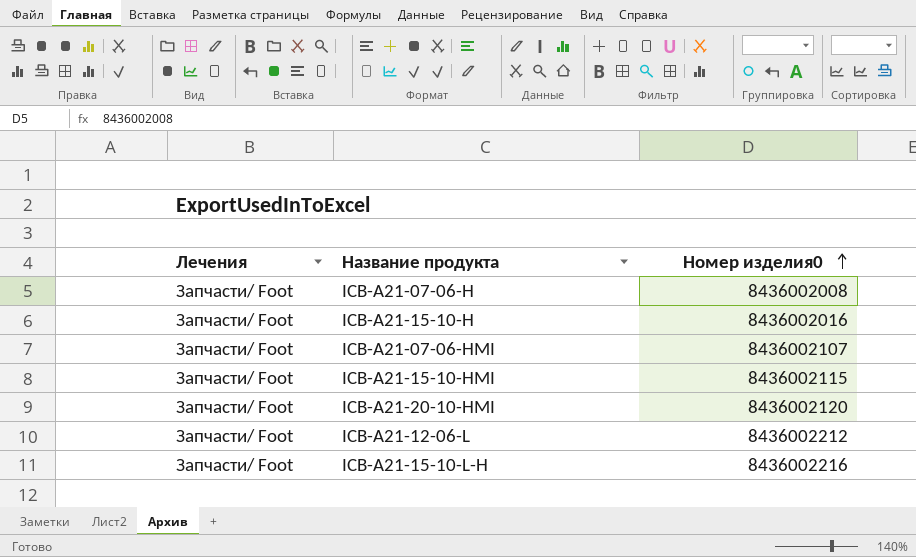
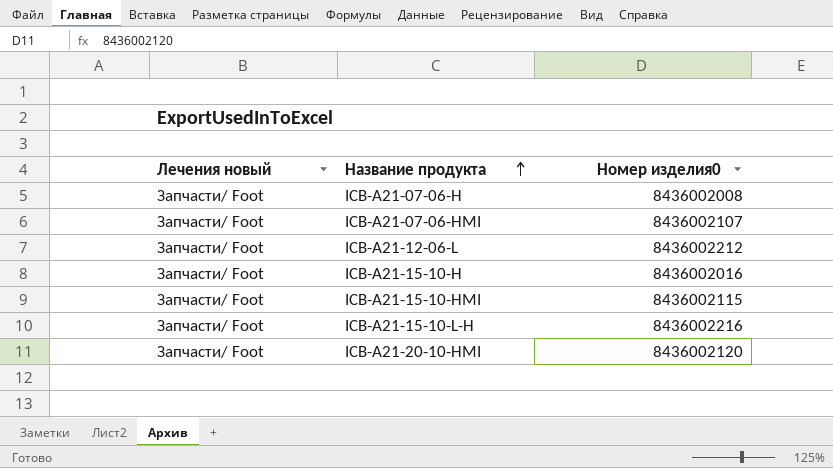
row order: Номер изделия0 ascending -> Название продукта ascending
column name: Лечения -> Лечения новый

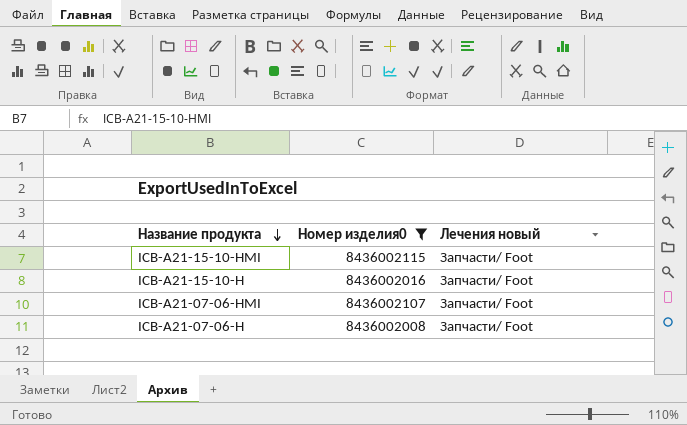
filter: none -> Номер изделия0 <= 8436002115
row order: Название продукта ascending -> Название продукта descending
column Лечения новый | position: 1 -> 3

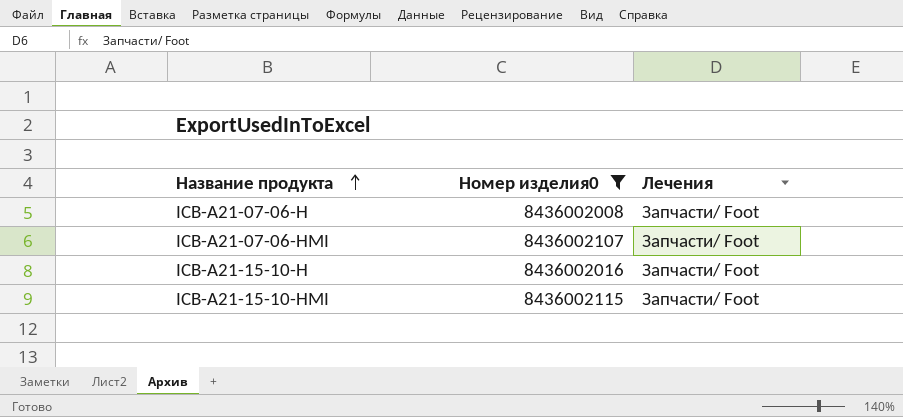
row order: Название продукта descending -> Название продукта ascending
column name: Лечения новый -> Лечения

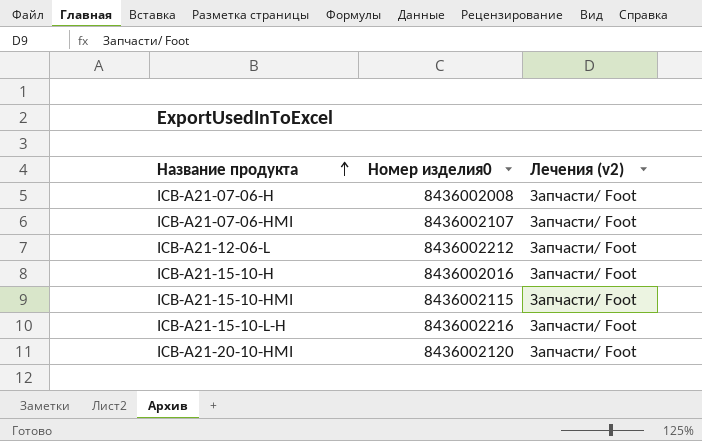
filter: Номер изделия0 <= 8436002115 -> none
column name: Лечения -> Лечения (v2)

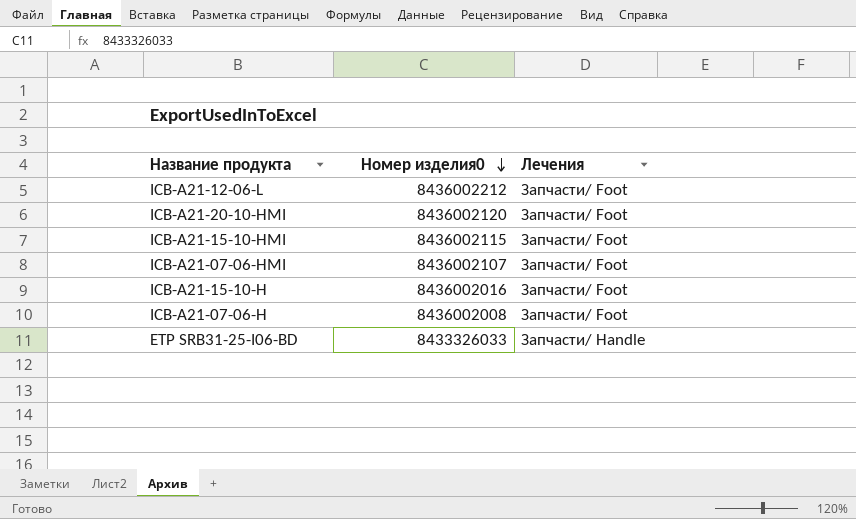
row order: Название продукта ascending -> Номер изделия0 descending
column name: Лечения (v2) -> Лечения
row ICB-A21-15-10-L-H: 8436002216 | Запчасти/ Foot -> none
row ETP SRB31-25-I06-BD: none -> 8433326033 | Запчасти/ Handle

